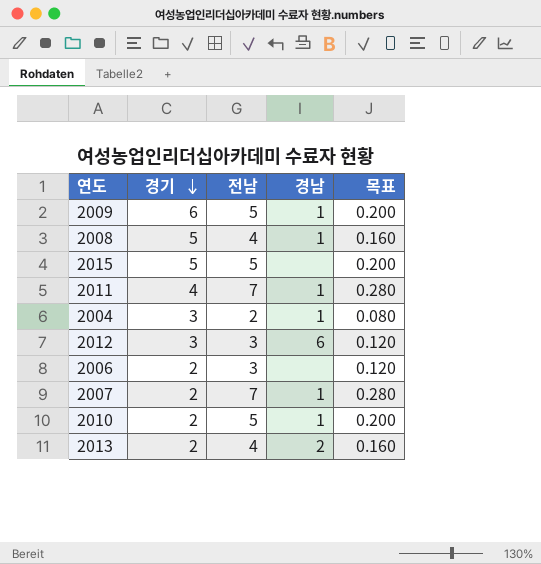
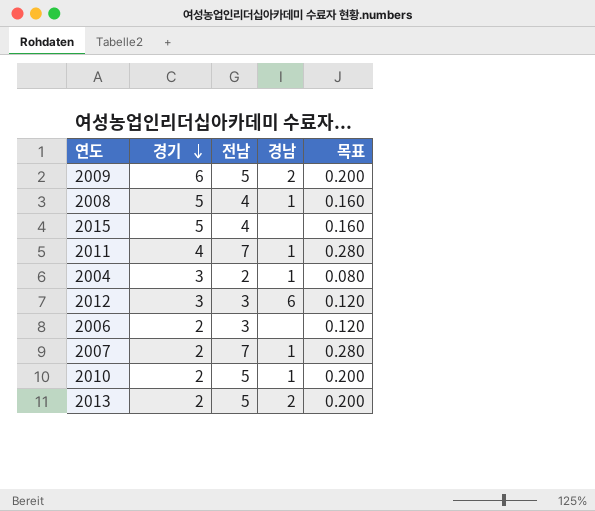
2009 | 경남: 1 -> 2
2015 | 전남: 5 -> 4
2015 | 목표: 0.200 -> 0.160
2013 | 전남: 4 -> 5
2013 | 목표: 0.160 -> 0.200

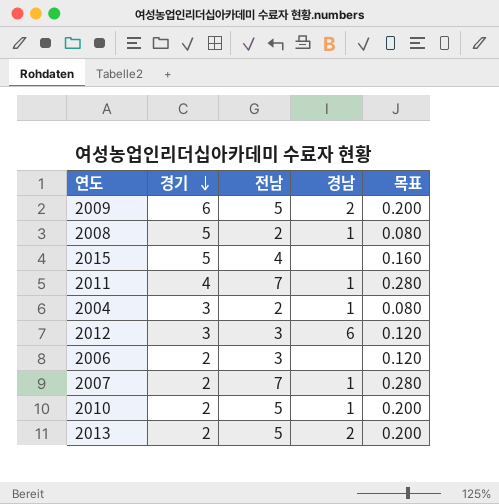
2008 | 전남: 4 -> 2
2008 | 목표: 0.160 -> 0.080

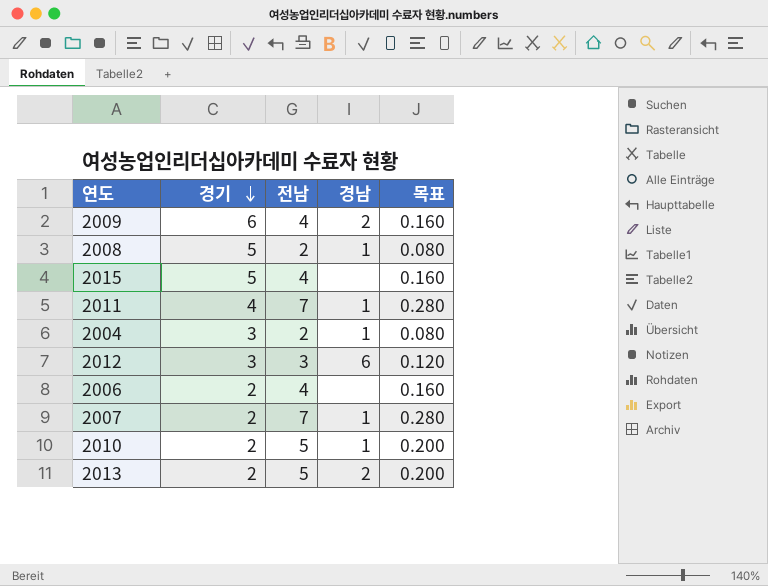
2009 | 전남: 5 -> 4
2009 | 목표: 0.200 -> 0.160
2006 | 전남: 3 -> 4
2006 | 목표: 0.120 -> 0.160

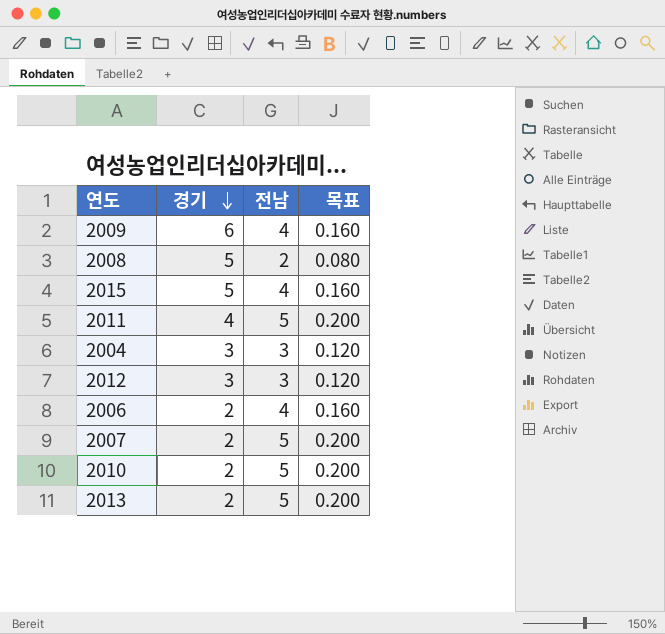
column 경남 | position: 4 -> none
2011 | 전남: 7 -> 5
2011 | 목표: 0.280 -> 0.200
2004 | 전남: 2 -> 3
2004 | 목표: 0.080 -> 0.120
2007 | 전남: 7 -> 5
2007 | 목표: 0.280 -> 0.200

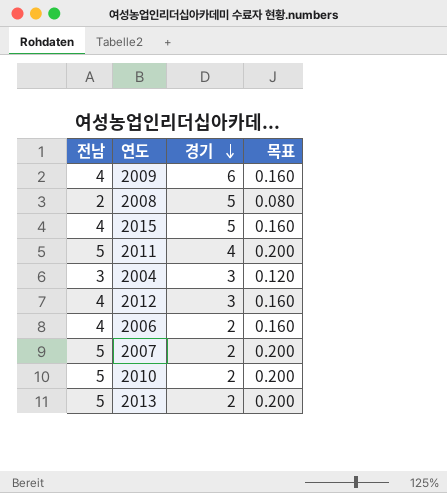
column 전남 | position: 3 -> 1
2012 | 전남: 3 -> 4
2012 | 목표: 0.120 -> 0.160

